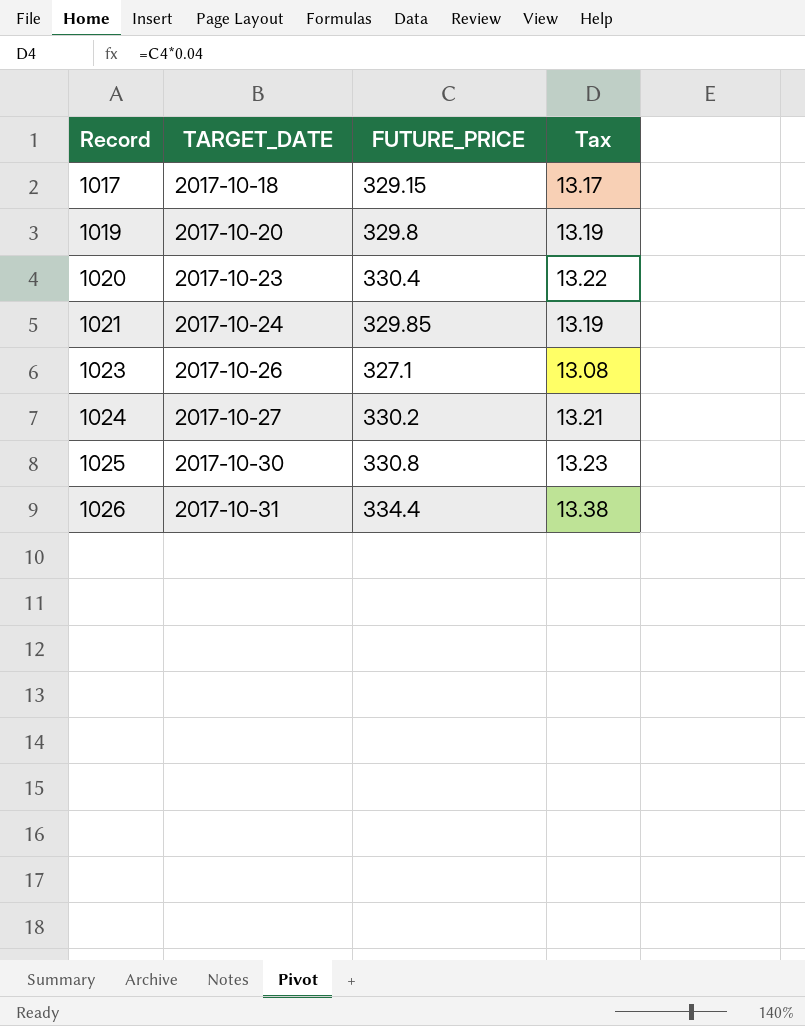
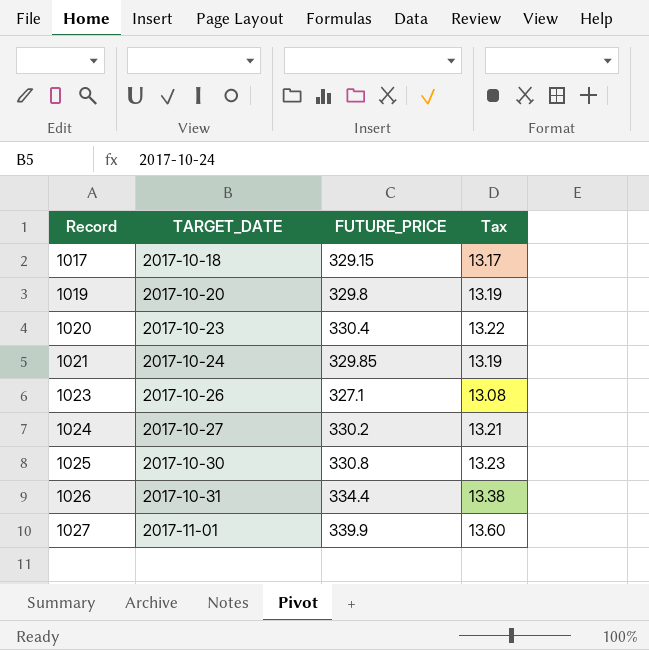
row 1027: none -> 2017-11-01 | 339.9 | 13.60

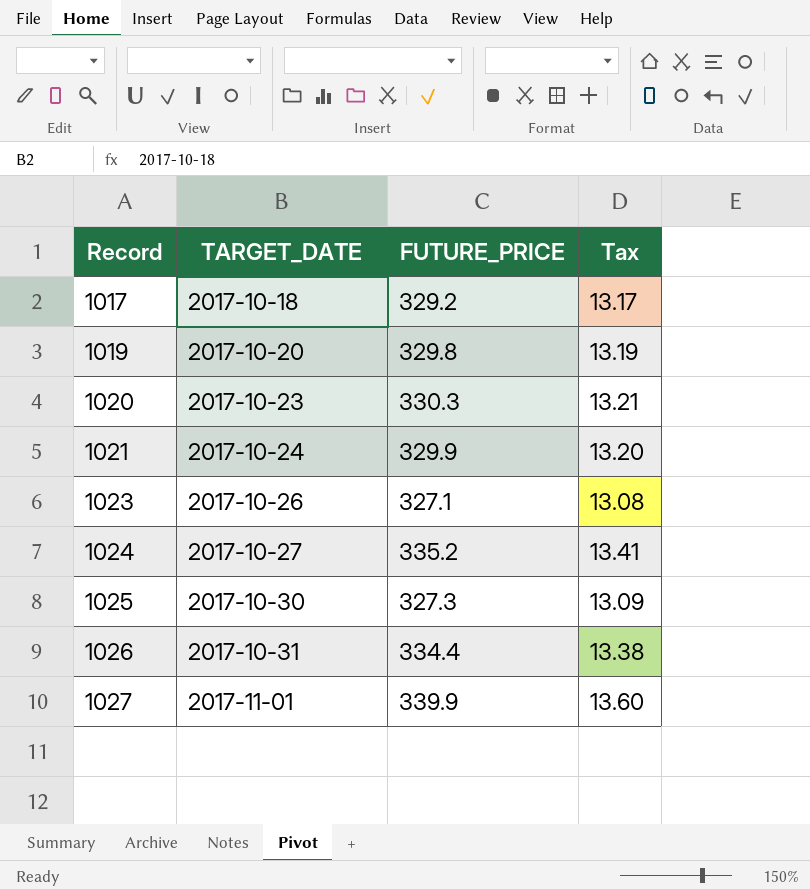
1017 | FUTURE_PRICE: 329.15 -> 329.2
1020 | FUTURE_PRICE: 330.4 -> 330.3
1020 | Tax: 13.22 -> 13.21
1021 | FUTURE_PRICE: 329.85 -> 329.9
1021 | Tax: 13.19 -> 13.20
1024 | FUTURE_PRICE: 330.2 -> 335.2
1024 | Tax: 13.21 -> 13.41
1025 | FUTURE_PRICE: 330.8 -> 327.3
1025 | Tax: 13.23 -> 13.09

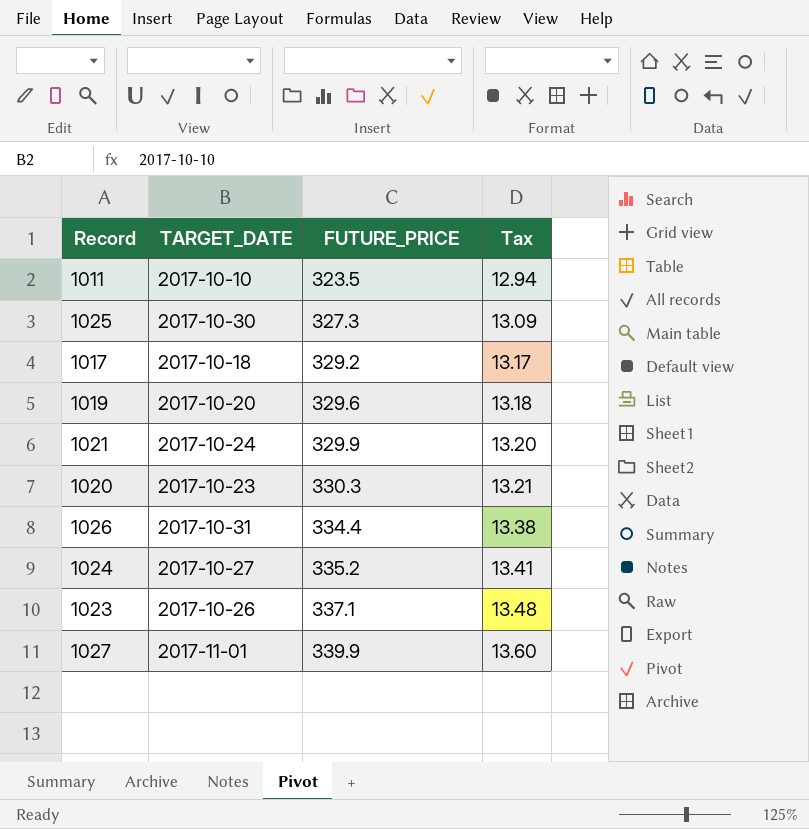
row order: Record ascending -> FUTURE_PRICE ascending
row 1011: none -> 2017-10-10 | 323.5 | 12.94
1019 | FUTURE_PRICE: 329.8 -> 329.6
1019 | Tax: 13.19 -> 13.18
1023 | FUTURE_PRICE: 327.1 -> 337.1
1023 | Tax: 13.08 -> 13.48

